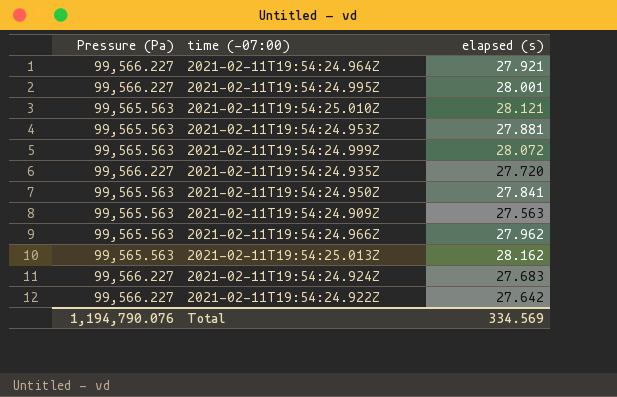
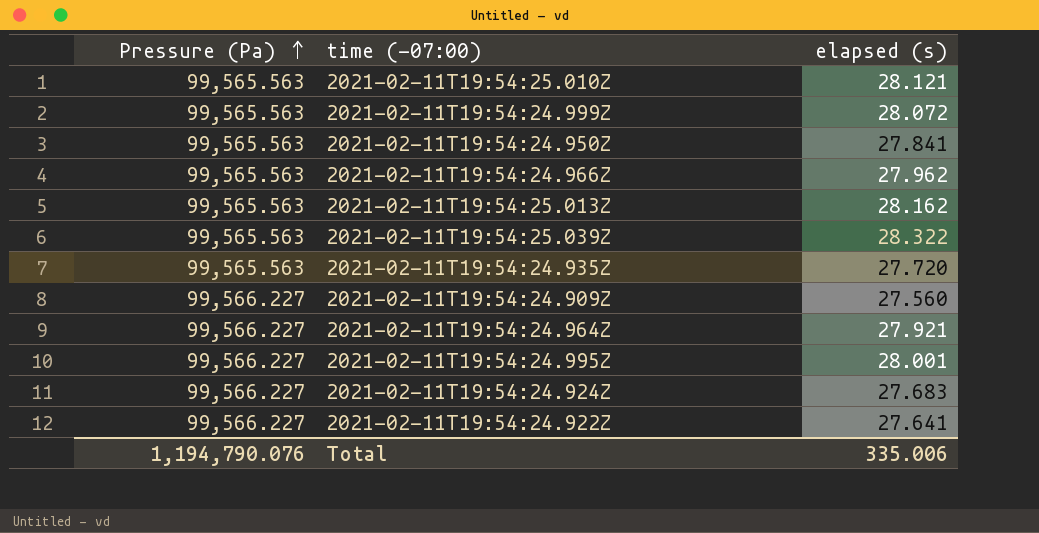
row order: none -> Pressure (Pa) ascending
row 2021-02-11T19:54:24.953Z: 99,565.563 | 27.881 -> none
row 2021-02-11T19:54:25.039Z: none -> 99,565.563 | 28.322
2021-02-11T19:54:24.935Z | Pressure (Pa): 99,566.227 -> 99,565.563
2021-02-11T19:54:24.909Z | Pressure (Pa): 99,565.563 -> 99,566.227
2021-02-11T19:54:24.909Z | elapsed (s): 27.563 -> 27.560
2021-02-11T19:54:24.922Z | elapsed (s): 27.642 -> 27.641
Total | elapsed (s): 334.569 -> 335.006

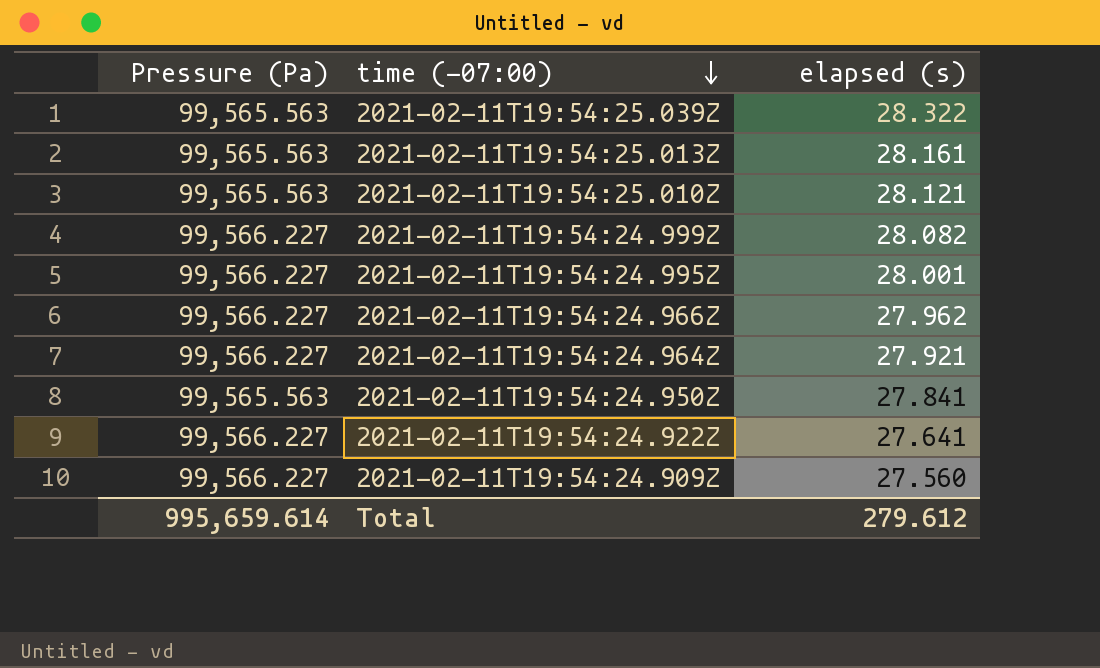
row order: Pressure (Pa) ascending -> time (-07:00) descending
row 2021-02-11T19:54:24.935Z: 99,565.563 | 27.720 -> none
row 2021-02-11T19:54:24.924Z: 99,566.227 | 27.683 -> none
2021-02-11T19:54:25.013Z | elapsed (s): 28.162 -> 28.161
2021-02-11T19:54:24.999Z | Pressure (Pa): 99,565.563 -> 99,566.227
2021-02-11T19:54:24.999Z | elapsed (s): 28.072 -> 28.082
2021-02-11T19:54:24.966Z | Pressure (Pa): 99,565.563 -> 99,566.227
Total | Pressure (Pa): 1,194,790.076 -> 995,659.614
Total | elapsed (s): 335.006 -> 279.612

